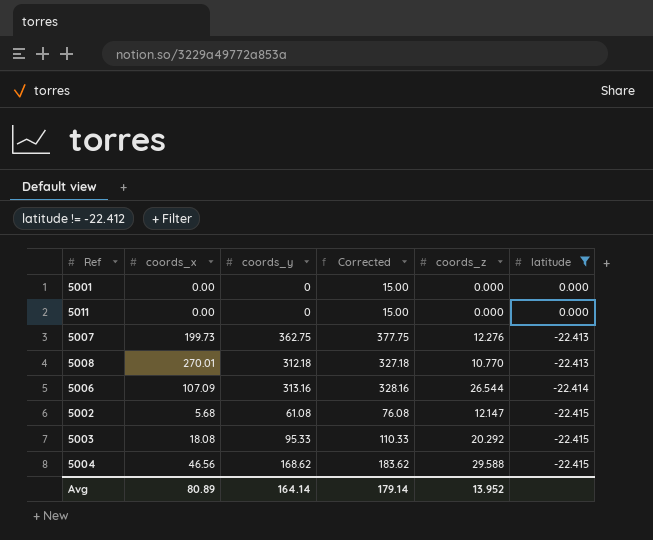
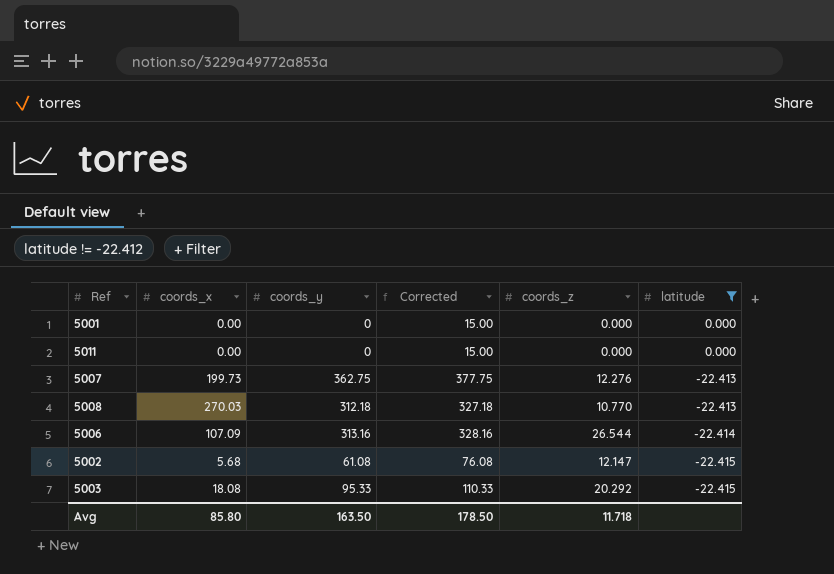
row 5004: 46.56 | 168.62 | 183.62 | 29.588 | -22.415 -> none
5008 | coords_x: 270.01 -> 270.03
Avg | coords_x: 80.89 -> 85.80
Avg | coords_y: 164.14 -> 163.50
Avg | Corrected: 179.14 -> 178.50
Avg | coords_z: 13.952 -> 11.718

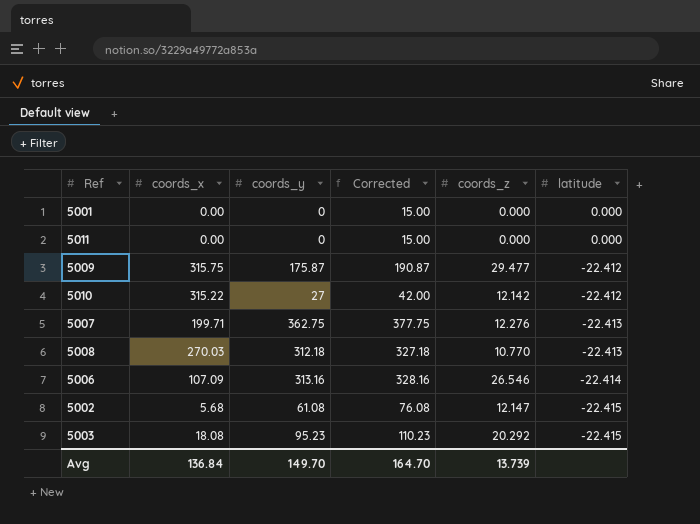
filter: latitude != -22.412 -> none
5007 | coords_x: 199.73 -> 199.71
5006 | coords_z: 26.544 -> 26.546
5003 | coords_y: 95.33 -> 95.23
5003 | Corrected: 110.33 -> 110.23
Avg | coords_x: 85.80 -> 136.84
Avg | coords_y: 163.50 -> 149.70
Avg | Corrected: 178.50 -> 164.70
Avg | coords_z: 11.718 -> 13.739

